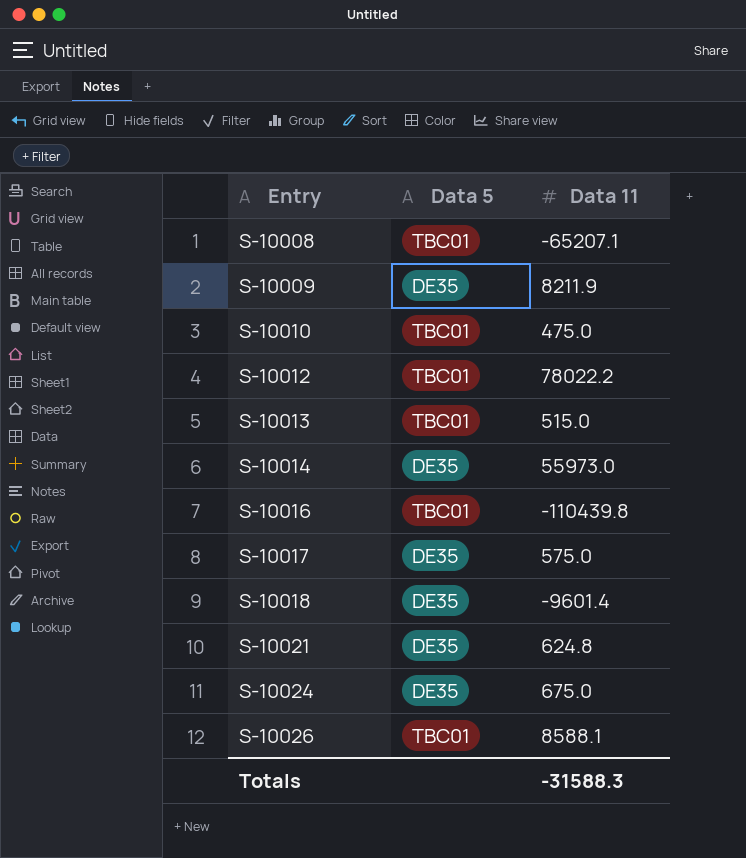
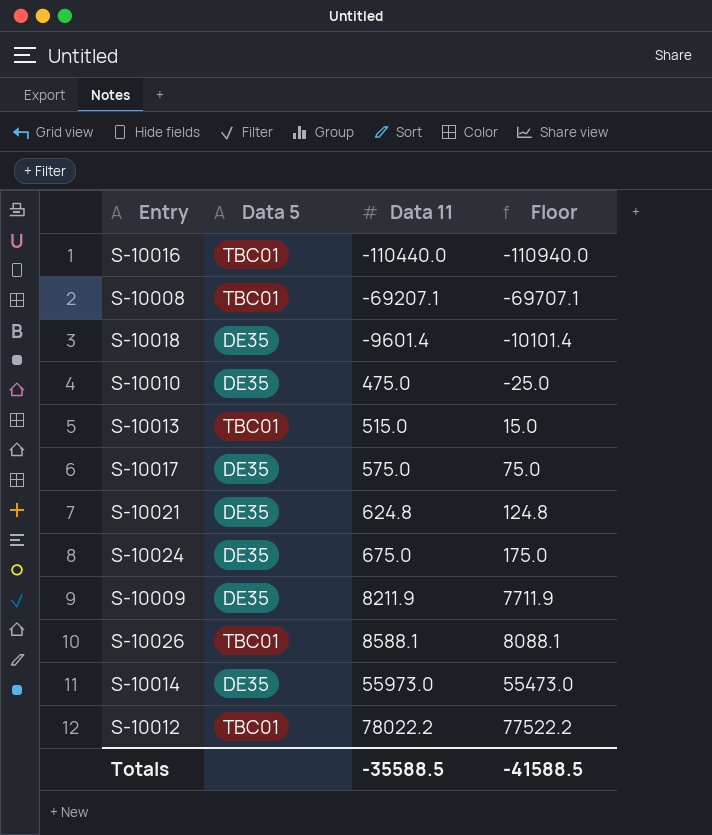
row order: Entry ascending -> Data 11 ascending
column Floor | formula: none -> [Data 11] - 500
S-10016 | Data 11: -110439.8 -> -110440.0
S-10008 | Data 11: -65207.1 -> -69207.1
S-10010 | Data 5: TBC01 -> DE35
Totals | Data 11: -31588.3 -> -35588.5

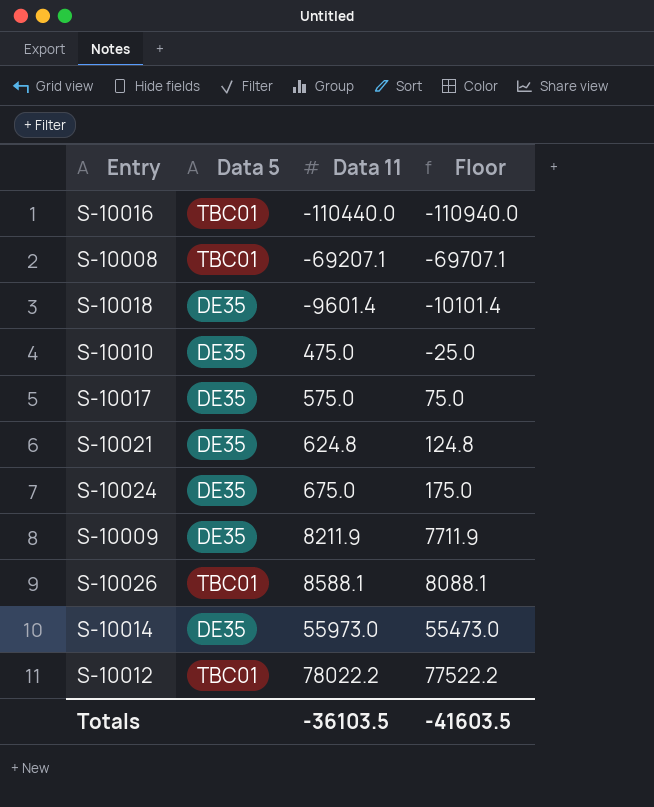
row S-10013: TBC01 | 515.0 | 15.0 -> none
Totals | Data 11: -35588.5 -> -36103.5
Totals | Floor: -41588.5 -> -41603.5

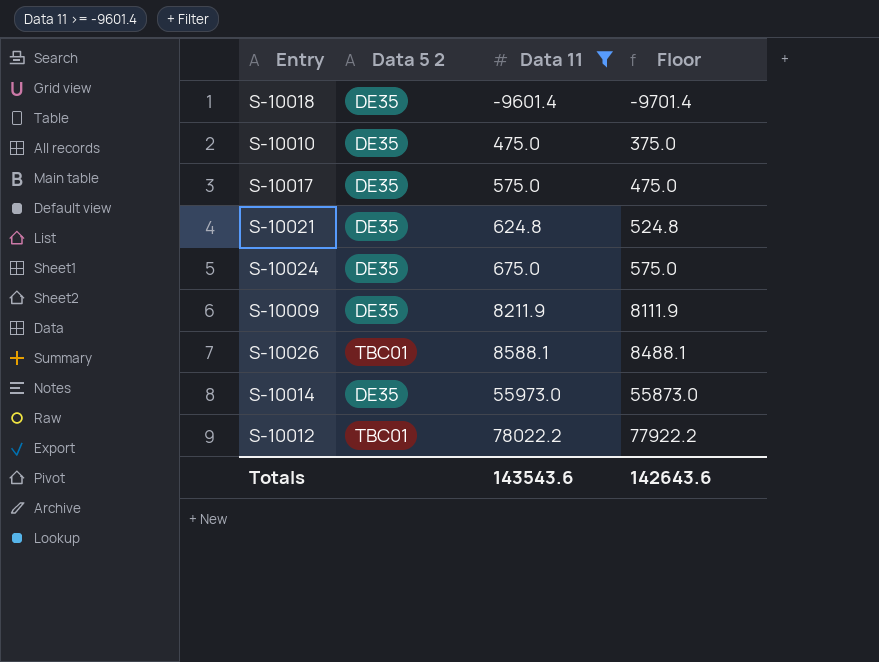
filter: none -> Data 11 >= -9601.4
column name: Data 5 -> Data 5 2
column Floor | formula: [Data 11] - 500 -> [Data 11] - 100
Totals | Data 11: -36103.5 -> 143543.6
Totals | Floor: -41603.5 -> 142643.6

